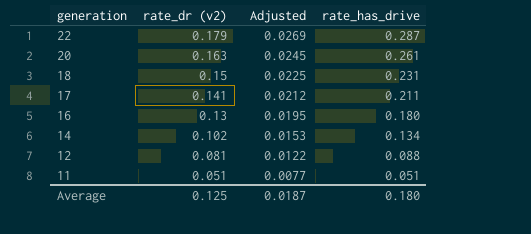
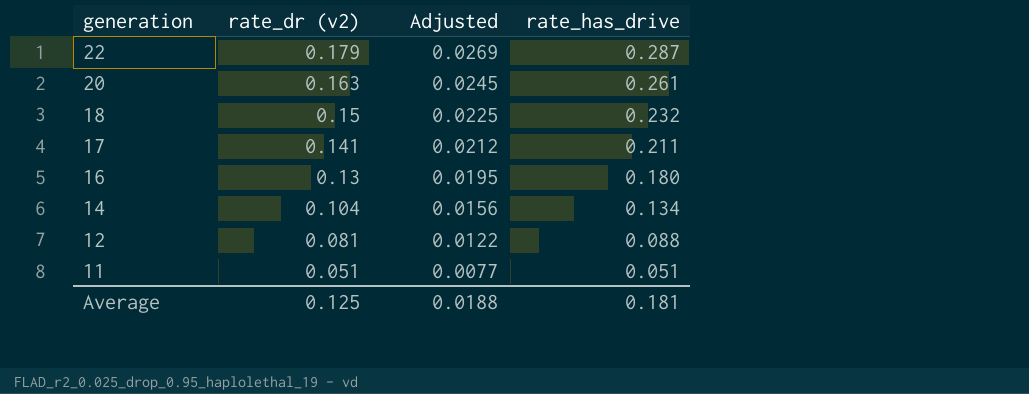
18 | rate_has_drive: 0.231 -> 0.232
14 | rate_dr (v2): 0.102 -> 0.104
14 | Adjusted: 0.0153 -> 0.0156
Average | Adjusted: 0.0187 -> 0.0188
Average | rate_has_drive: 0.180 -> 0.181

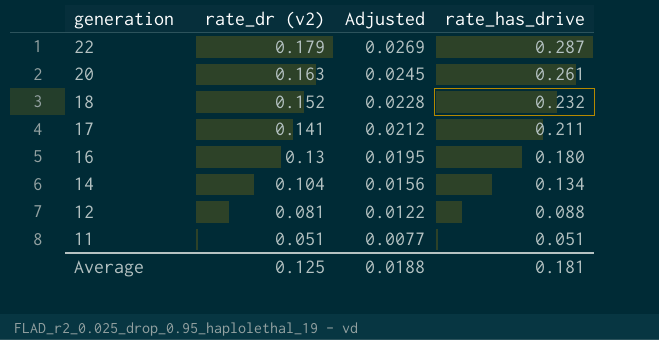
18 | rate_dr (v2): 0.15 -> 0.152
18 | Adjusted: 0.0225 -> 0.0228

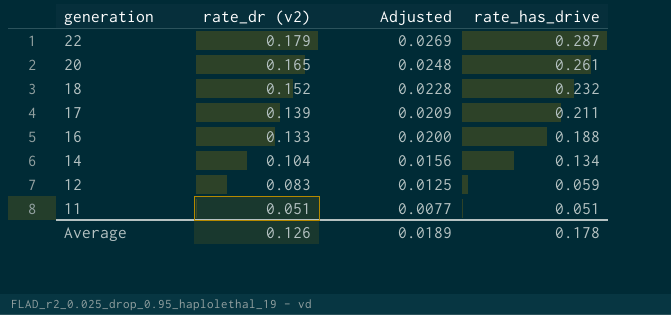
20 | rate_dr (v2): 0.163 -> 0.165
20 | Adjusted: 0.0245 -> 0.0248
17 | rate_dr (v2): 0.141 -> 0.139
17 | Adjusted: 0.0212 -> 0.0209
16 | rate_dr (v2): 0.13 -> 0.133
16 | Adjusted: 0.0195 -> 0.0200
16 | rate_has_drive: 0.180 -> 0.188
12 | rate_dr (v2): 0.081 -> 0.083
12 | Adjusted: 0.0122 -> 0.0125
12 | rate_has_drive: 0.088 -> 0.059
Average | rate_dr (v2): 0.125 -> 0.126
Average | Adjusted: 0.0188 -> 0.0189
Average | rate_has_drive: 0.181 -> 0.178

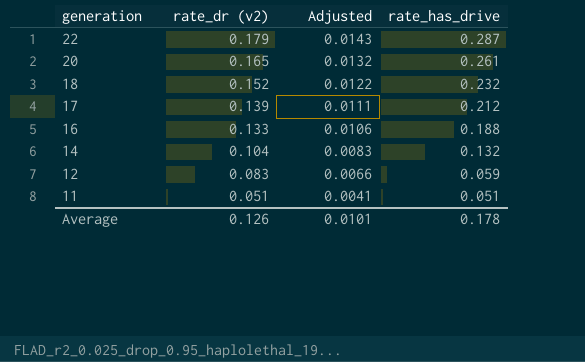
column Adjusted | formula: [rate_dr (v2)] * 0.15 -> [rate_dr (v2)] * 0.08
17 | rate_has_drive: 0.211 -> 0.212
14 | rate_has_drive: 0.134 -> 0.132
Average | Adjusted: 0.0189 -> 0.0101

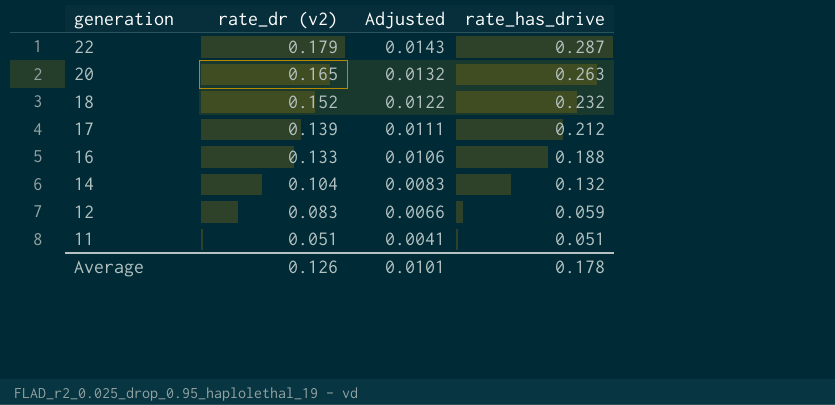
20 | rate_has_drive: 0.261 -> 0.263

